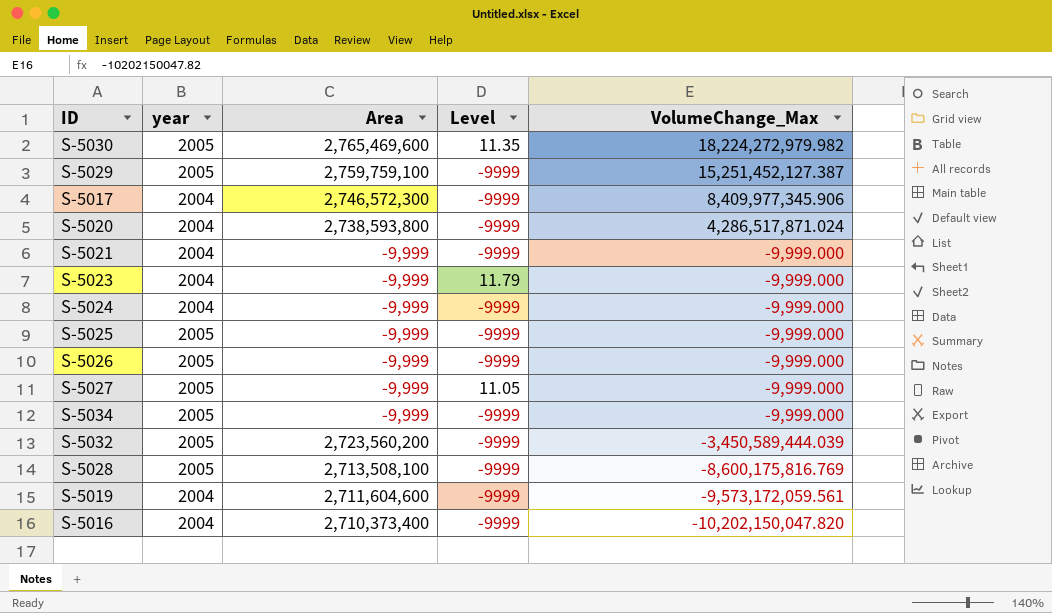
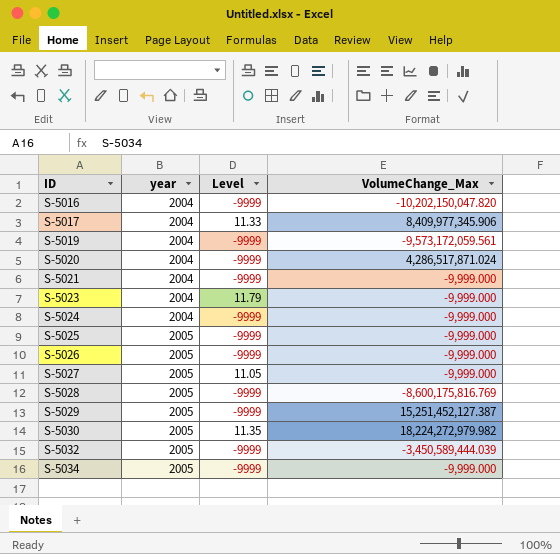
row order: VolumeChange_Max descending -> ID ascending
column Area | position: 3 -> none
S-5017 | Level: -9999 -> 11.33

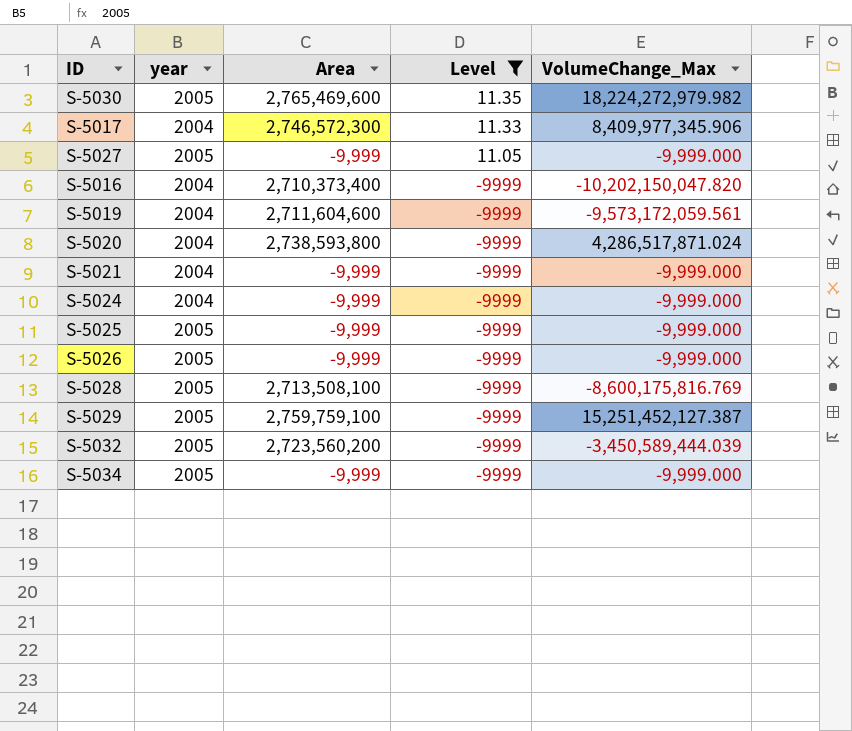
filter: none -> Level != 11.79
row order: ID ascending -> Level descending
column Area | position: none -> 3

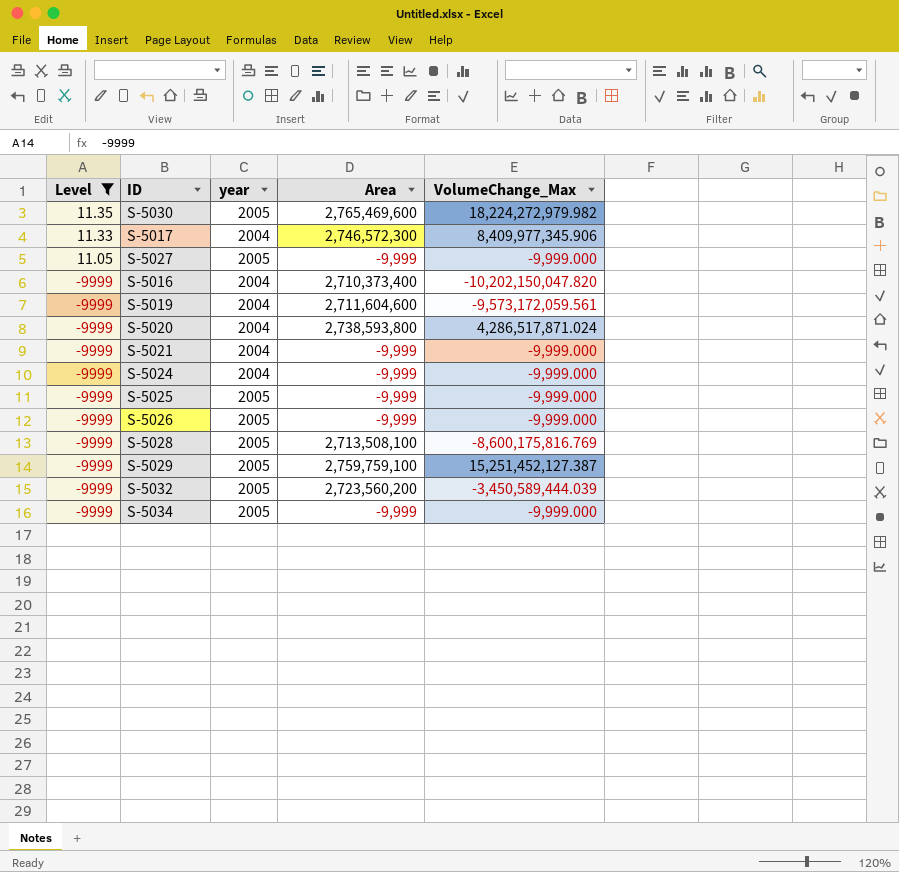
column Level | position: 4 -> 1

